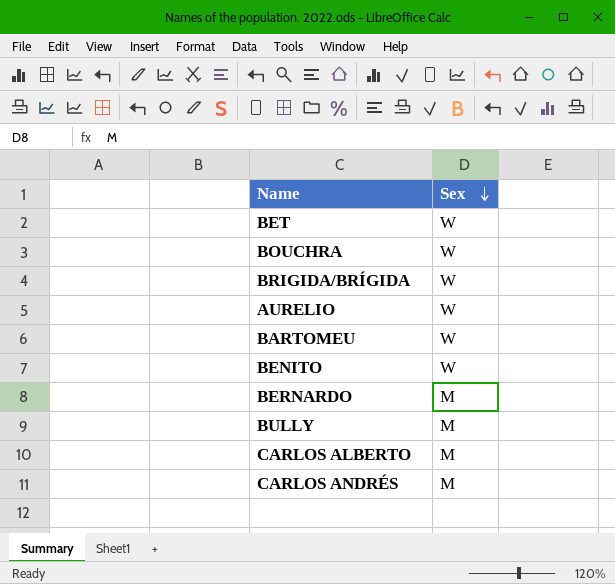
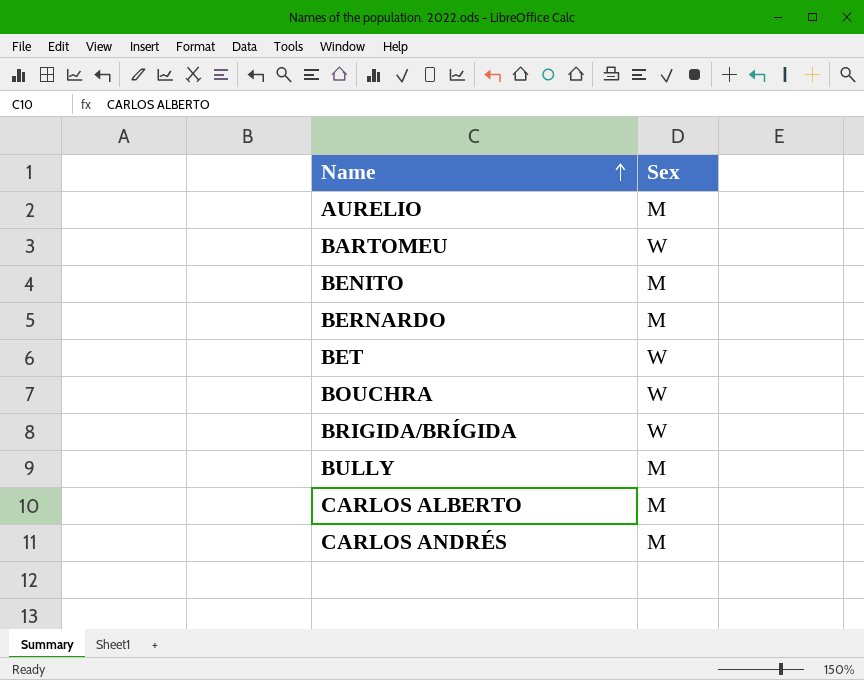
row order: Sex descending -> Name ascending
AURELIO | Sex: W -> M
BENITO | Sex: W -> M

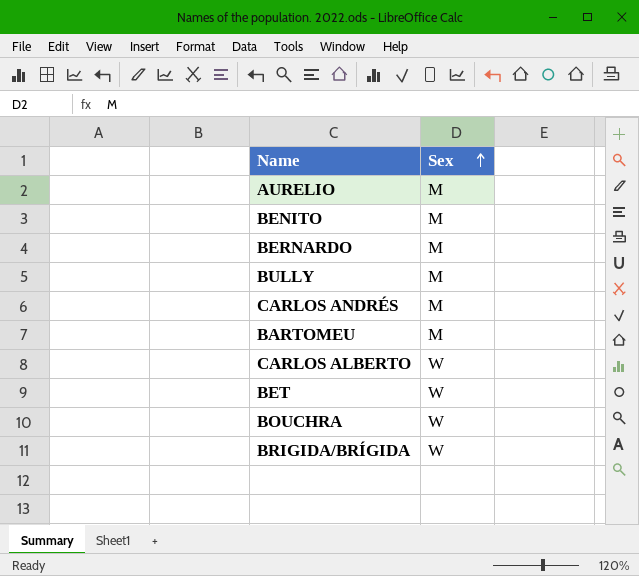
row order: Name ascending -> Sex ascending
BARTOMEU | Sex: W -> M
CARLOS ALBERTO | Sex: M -> W

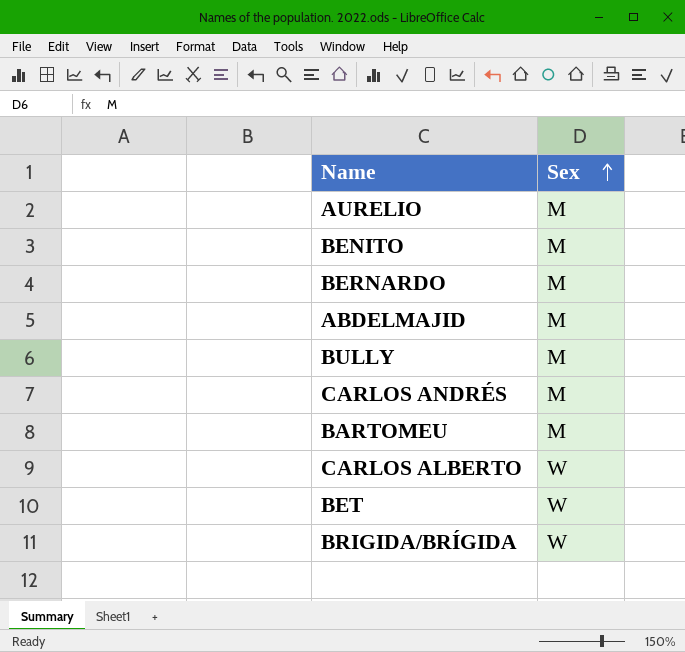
row BOUCHRA: W -> none
row ABDELMAJID: none -> M

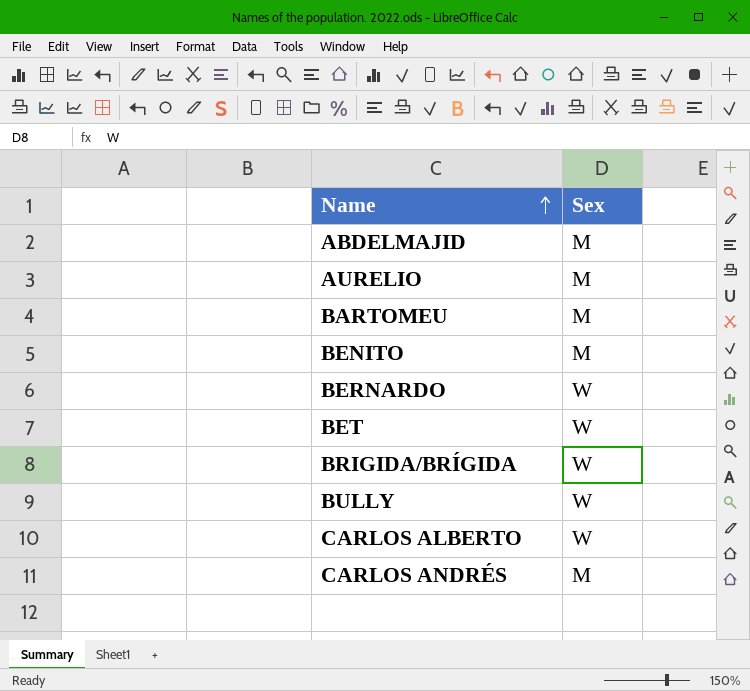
row order: Sex ascending -> Name ascending
BERNARDO | Sex: M -> W
BULLY | Sex: M -> W

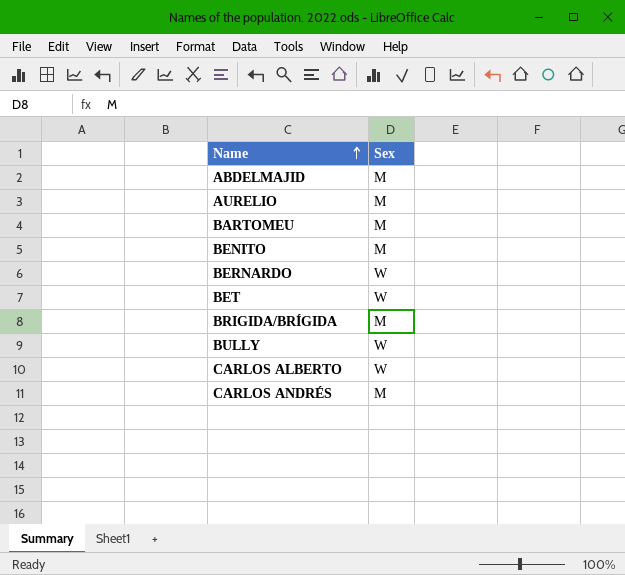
BRIGIDA/BRÍGIDA | Sex: W -> M

